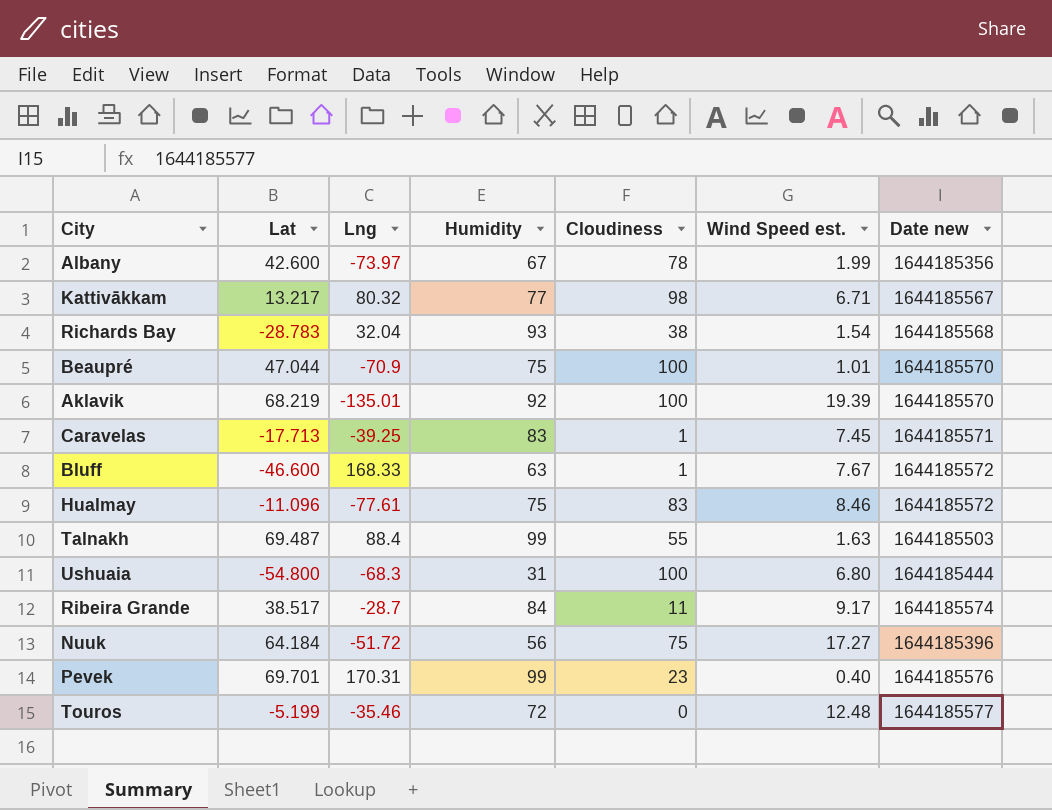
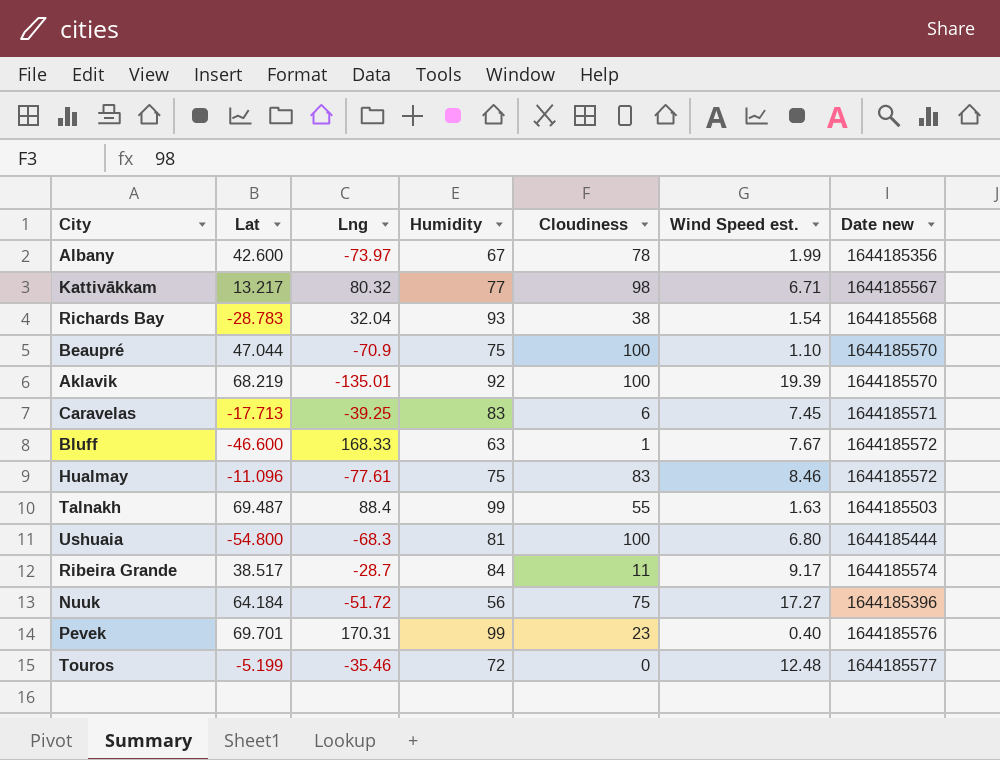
Beaupré | Wind Speed est.: 1.01 -> 1.10
Caravelas | Cloudiness: 1 -> 6
Ushuaia | Humidity: 31 -> 81

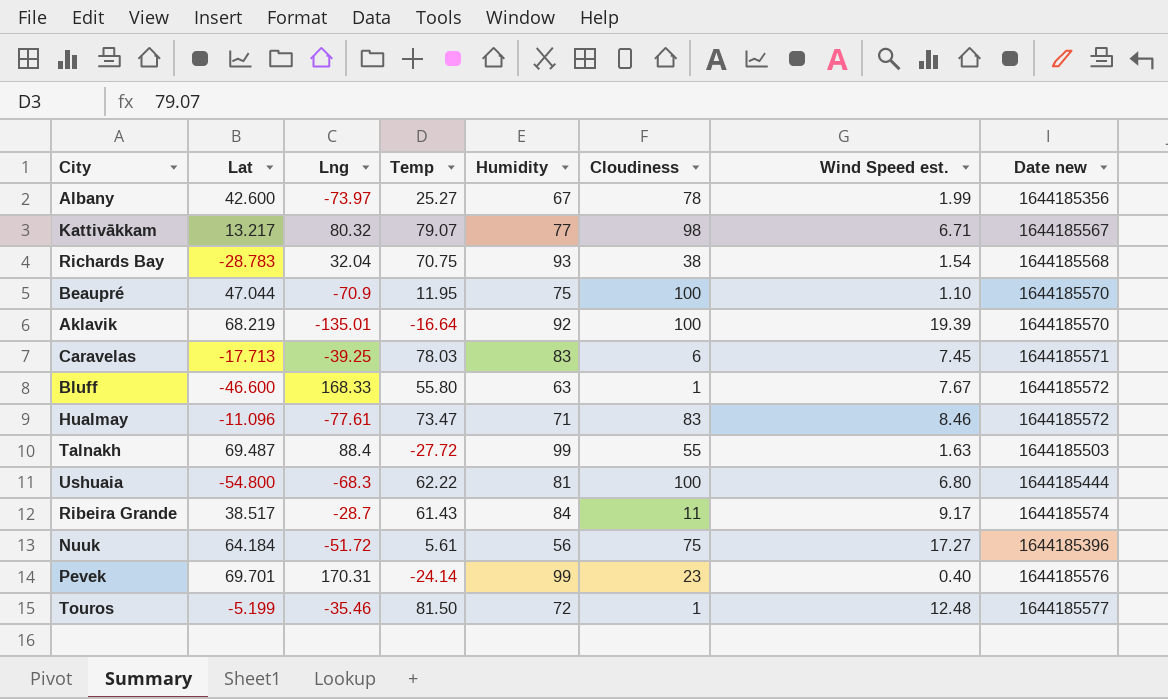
column Temp | position: none -> 4
Hualmay | Humidity: 75 -> 71
Touros | Cloudiness: 0 -> 1

